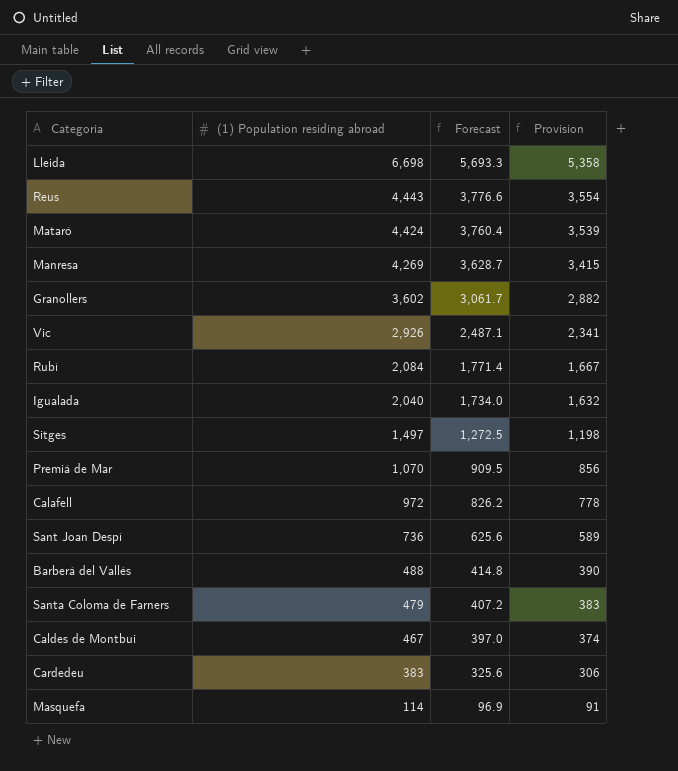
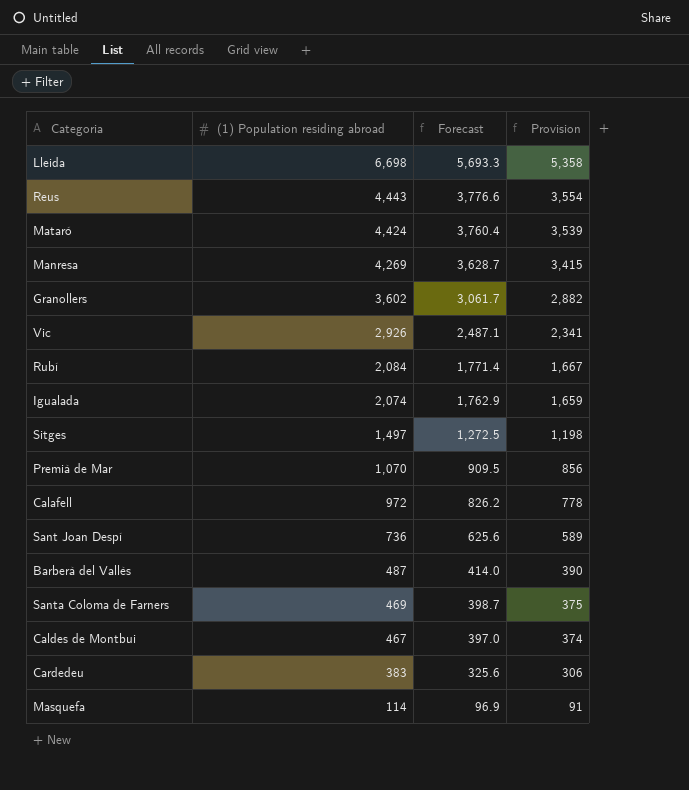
Igualada | (1) Population residing abroad: 2,040 -> 2,074
Igualada | Forecast: 1,734.0 -> 1,762.9
Igualada | Provision: 1,632 -> 1,659
Barberà del Vallès | (1) Population residing abroad: 488 -> 487
Barberà del Vallès | Forecast: 414.8 -> 414.0
Santa Coloma de Farners | (1) Population residing abroad: 479 -> 469
Santa Coloma de Farners | Forecast: 407.2 -> 398.7
Santa Coloma de Farners | Provision: 383 -> 375

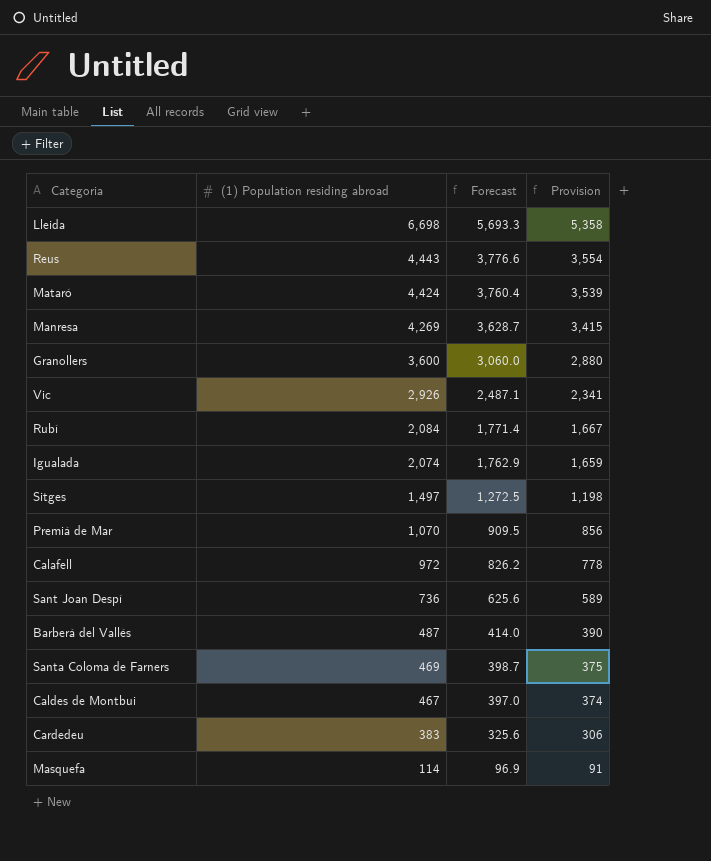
Granollers | (1) Population residing abroad: 3,602 -> 3,600
Granollers | Forecast: 3,061.7 -> 3,060.0
Granollers | Provision: 2,882 -> 2,880

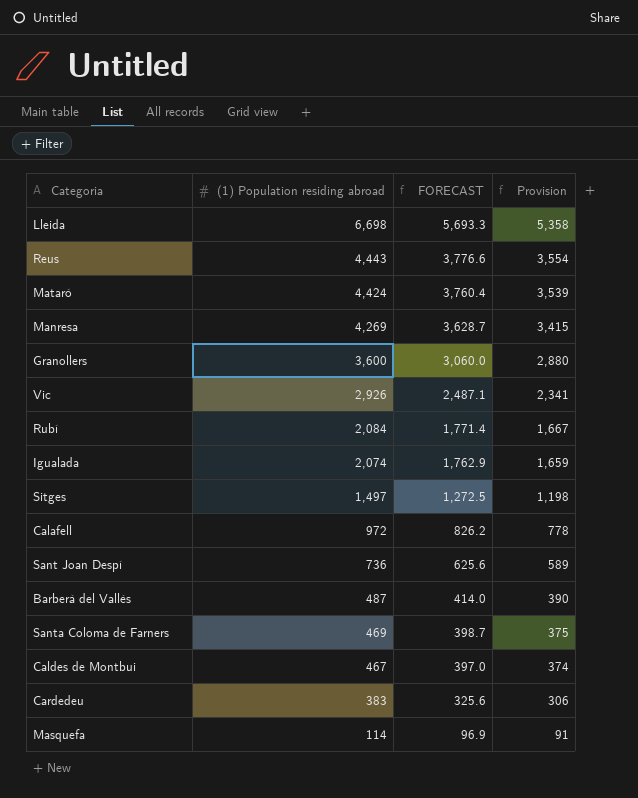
column name: Forecast -> FORECAST
row Premià de Mar: 1,070 | 909.5 | 856 -> none

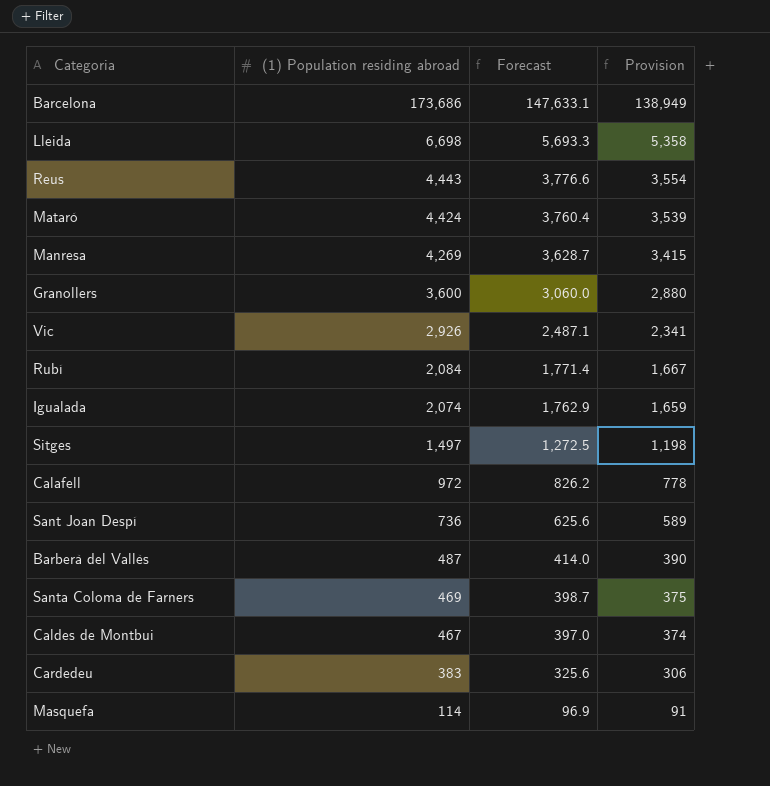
column name: FORECAST -> Forecast
row Barcelona: none -> 173,686 | 147,633.1 | 138,949

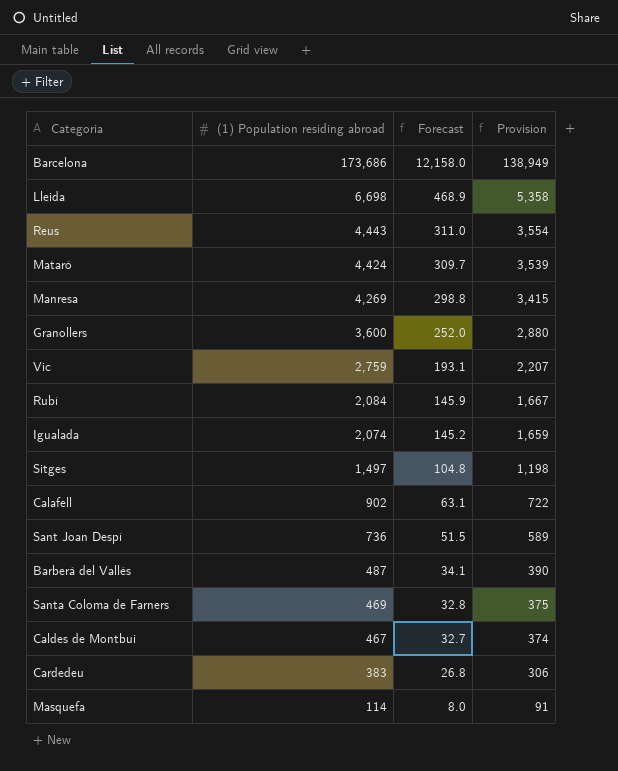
column Forecast | formula: [(1) Population residing abroad] * 0.85 -> [(1) Population residing abroad] * 0.07
Vic | (1) Population residing abroad: 2,926 -> 2,759
Vic | Provision: 2,341 -> 2,207
Calafell | (1) Population residing abroad: 972 -> 902
Calafell | Provision: 778 -> 722

